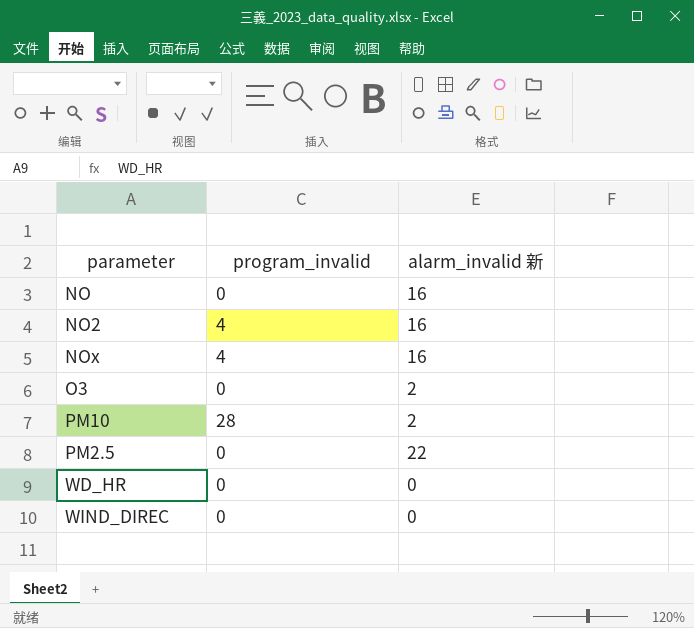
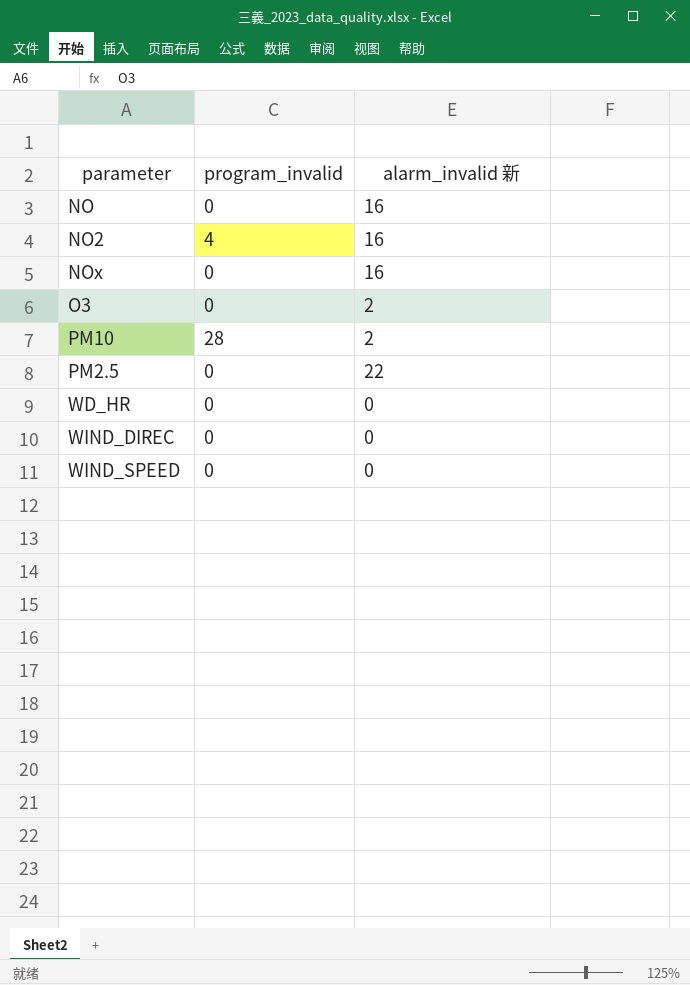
NOx | program_invalid: 4 -> 0
row WIND_SPEED: none -> 0 | 0

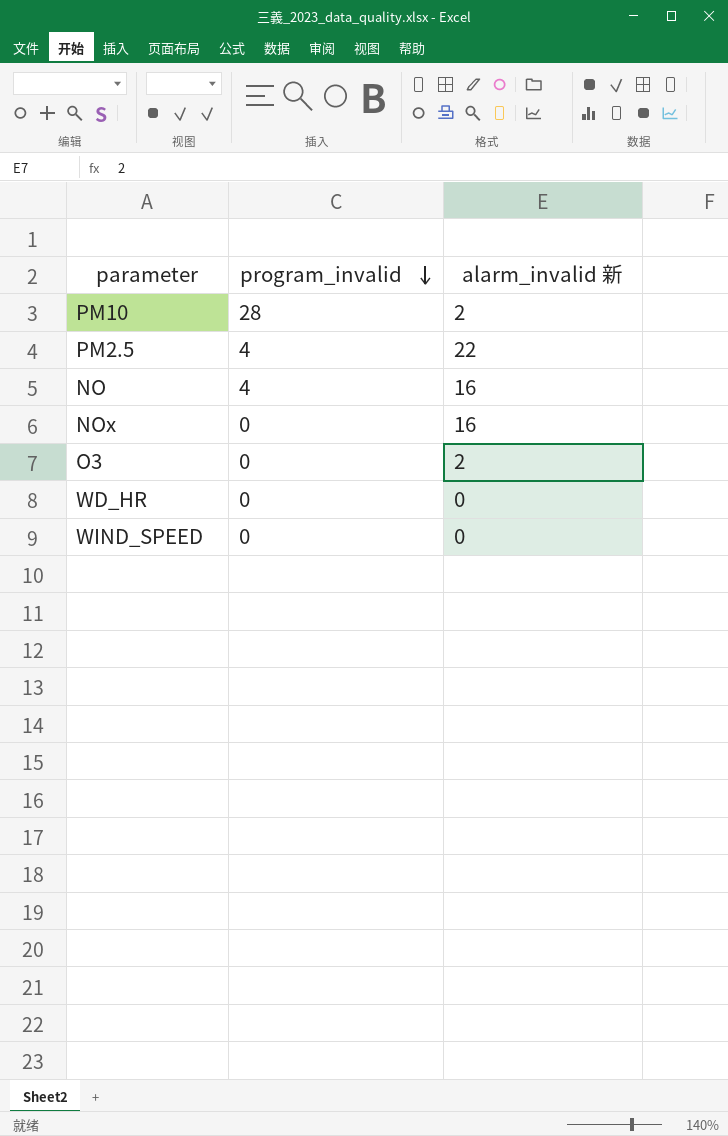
row order: none -> program_invalid descending
row NO2: 4 | 16 -> none
row WIND_DIREC: 0 | 0 -> none
PM2.5 | program_invalid: 0 -> 4
NO | program_invalid: 0 -> 4

